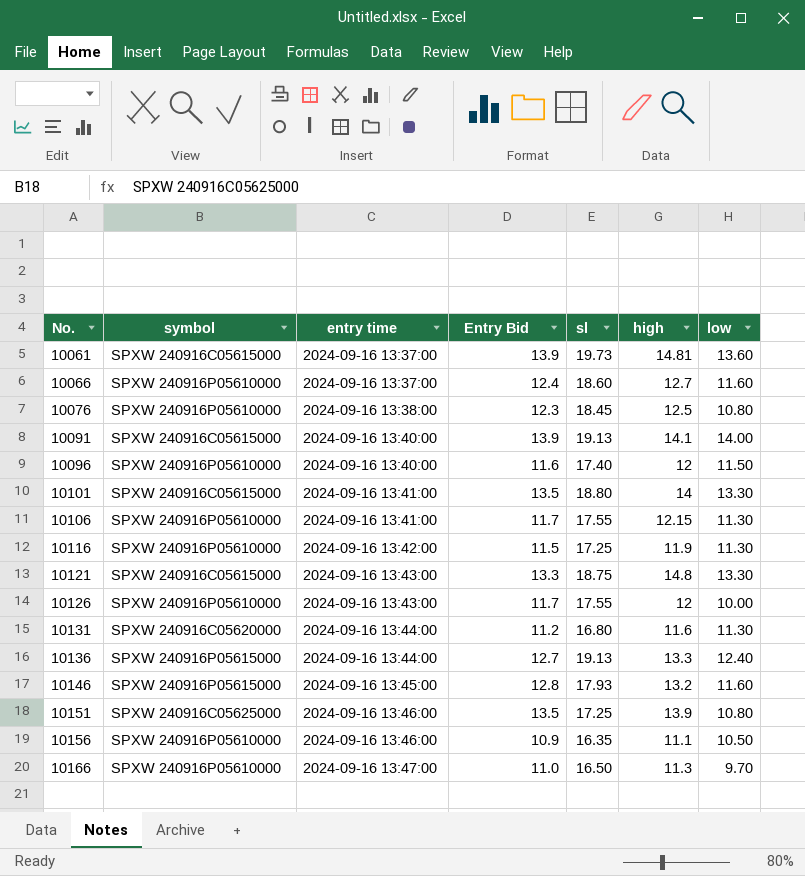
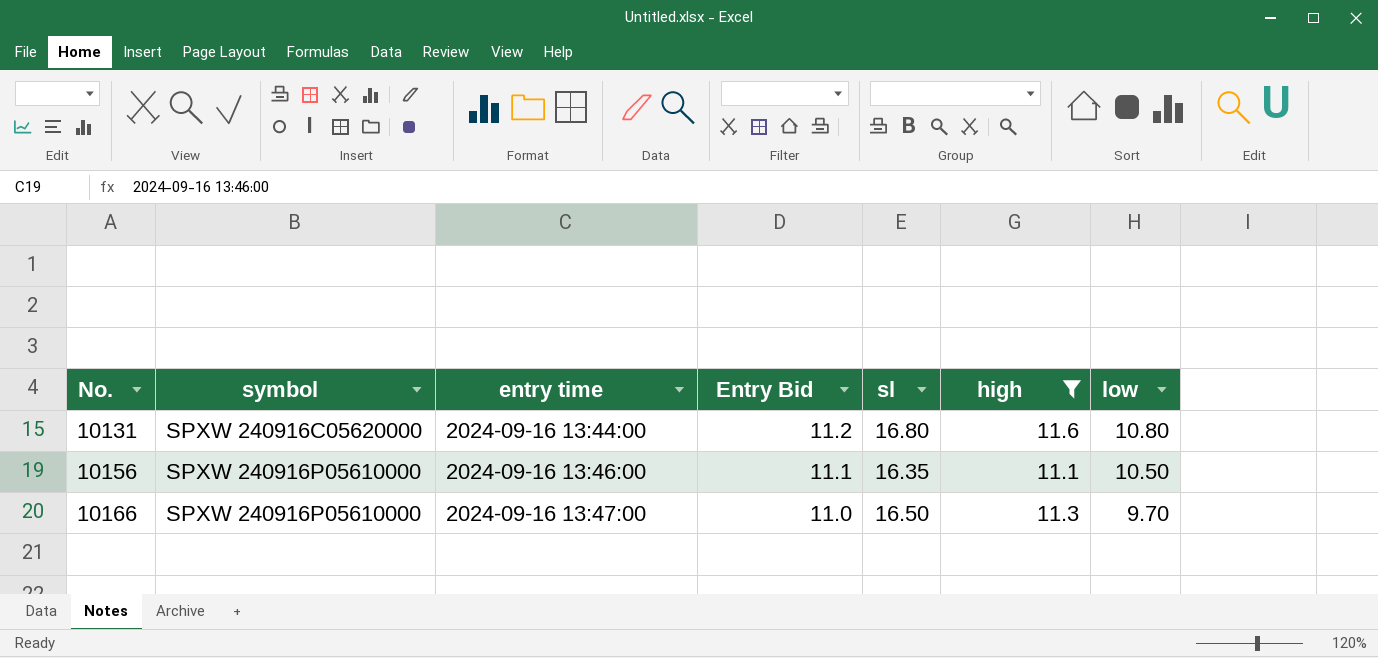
filter: none -> high <= 11.6
10131 | low: 11.30 -> 10.80
10156 | Entry Bid: 10.9 -> 11.1

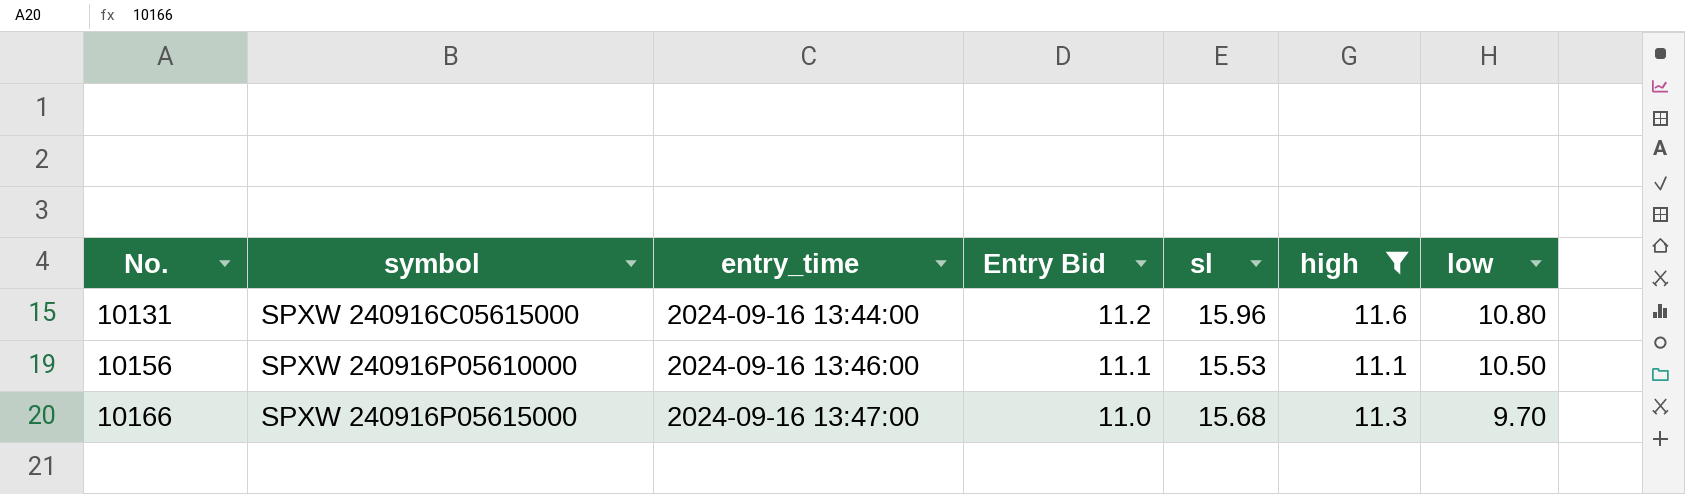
column name: entry time -> entry_time
10131 | symbol: SPXW 240916C05620000 -> SPXW 240916C05615000
10131 | sl: 16.80 -> 15.96
10156 | sl: 16.35 -> 15.53
10166 | symbol: SPXW 240916P05610000 -> SPXW 240916P05615000
10166 | sl: 16.50 -> 15.68

